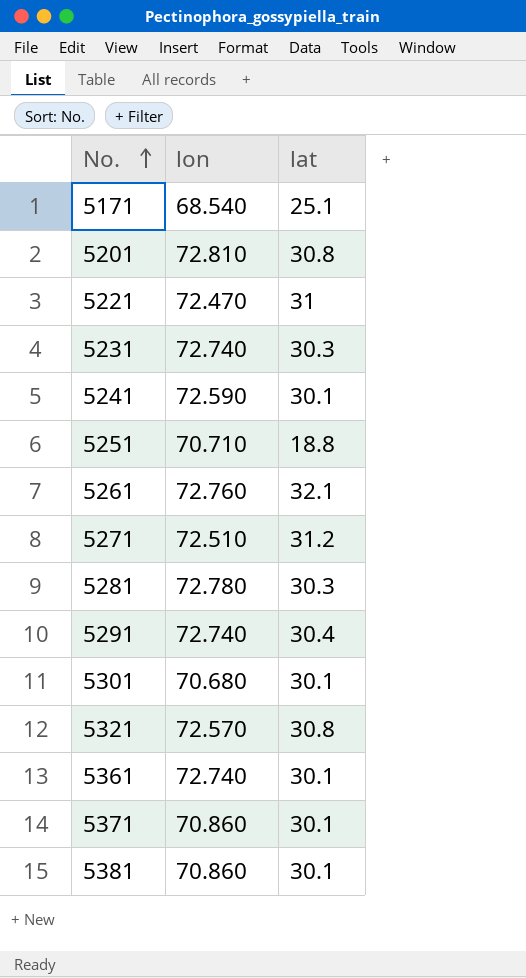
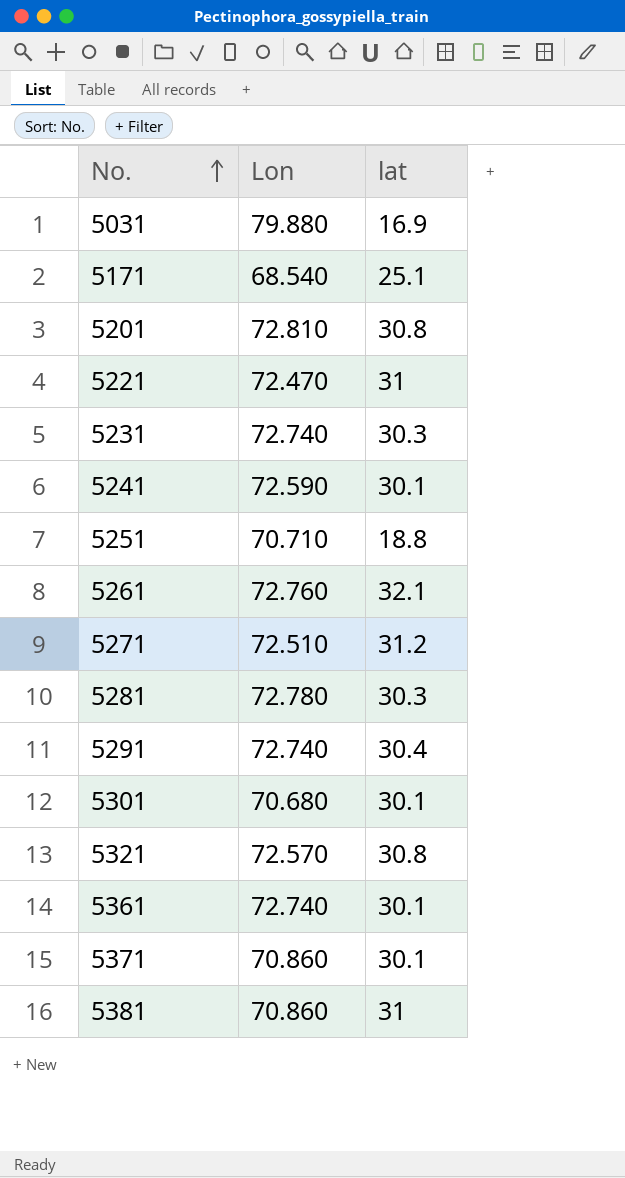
column name: lon -> Lon
row 5031: none -> 79.880 | 16.9
5381 | lat: 30.1 -> 31

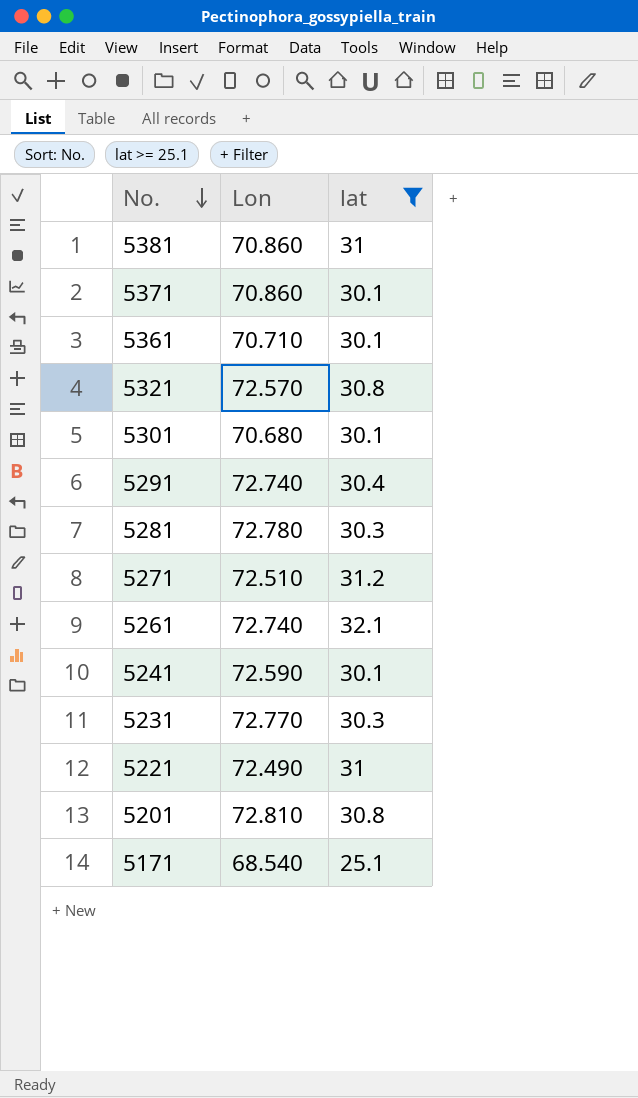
filter: none -> lat >= 25.1
row order: No. ascending -> No. descending
5361 | Lon: 72.740 -> 70.710
5261 | Lon: 72.760 -> 72.740
5231 | Lon: 72.740 -> 72.770
5221 | Lon: 72.470 -> 72.490

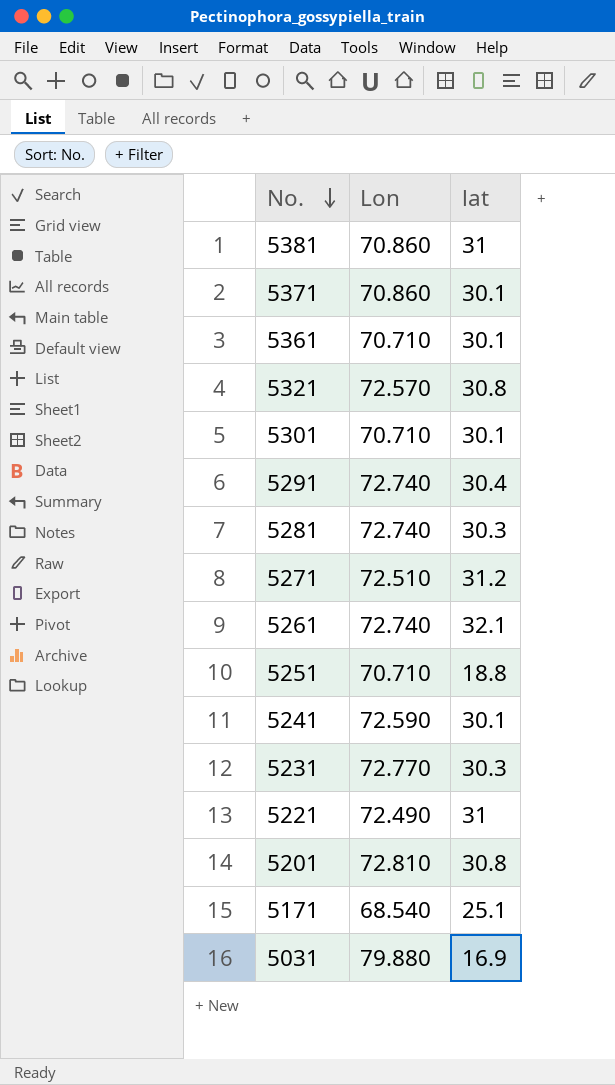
filter: lat >= 25.1 -> none
5301 | Lon: 70.680 -> 70.710
5281 | Lon: 72.780 -> 72.740

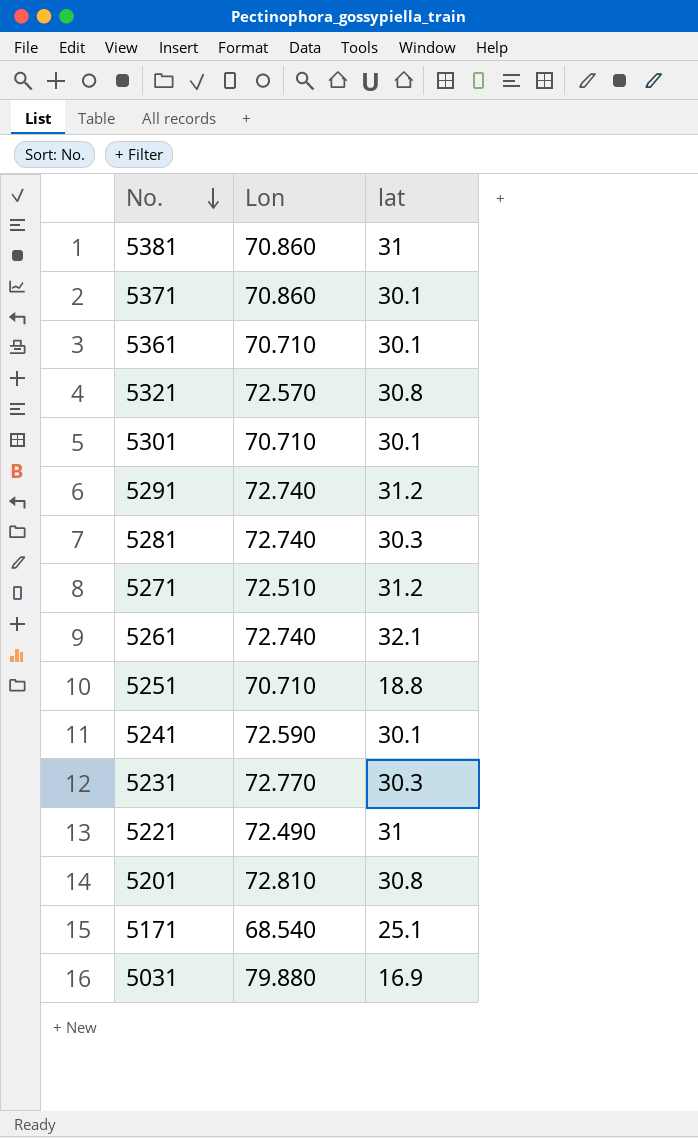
5291 | lat: 30.4 -> 31.2

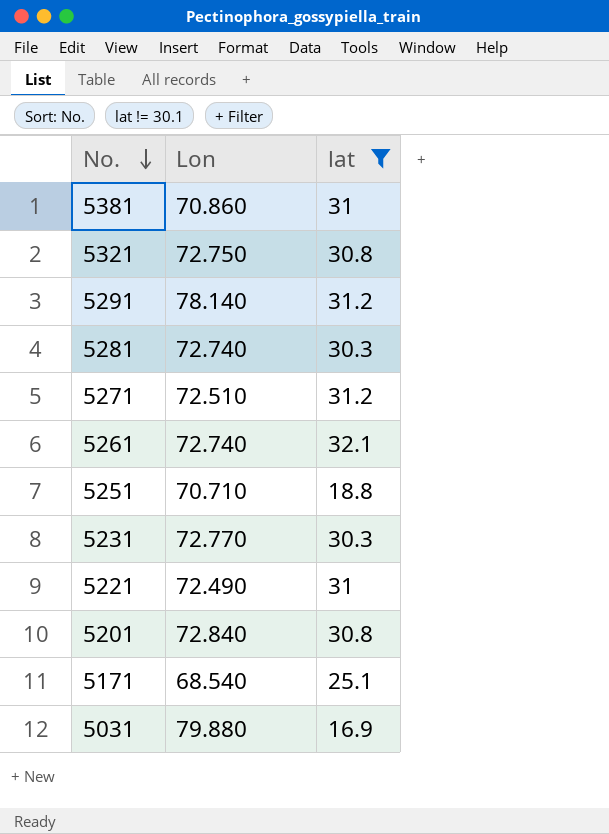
filter: none -> lat != 30.1
5321 | Lon: 72.570 -> 72.750
5291 | Lon: 72.740 -> 78.140
5201 | Lon: 72.810 -> 72.840

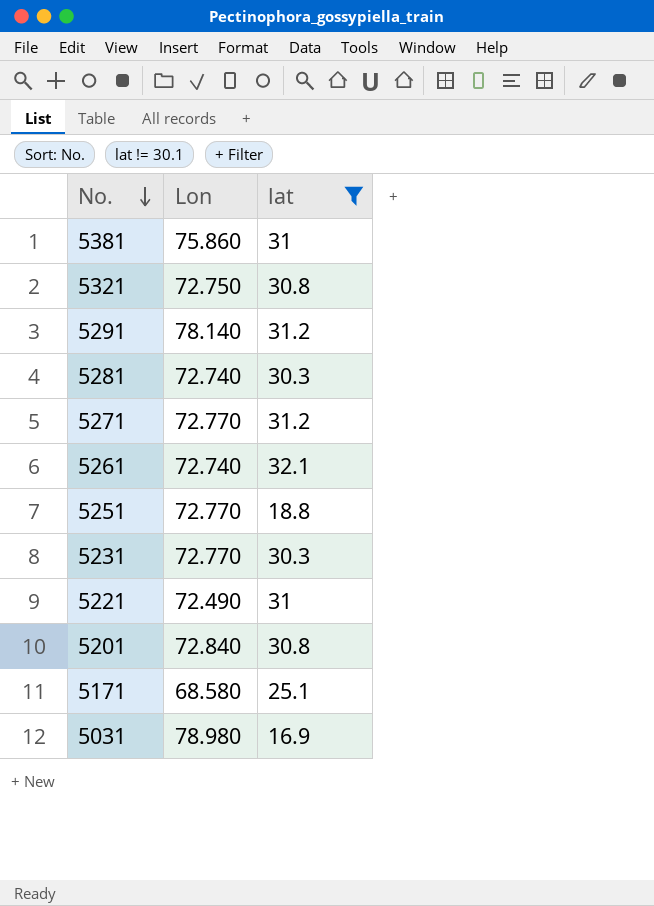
5381 | Lon: 70.860 -> 75.860
5271 | Lon: 72.510 -> 72.770
5251 | Lon: 70.710 -> 72.770
5171 | Lon: 68.540 -> 68.580
5031 | Lon: 79.880 -> 78.980

